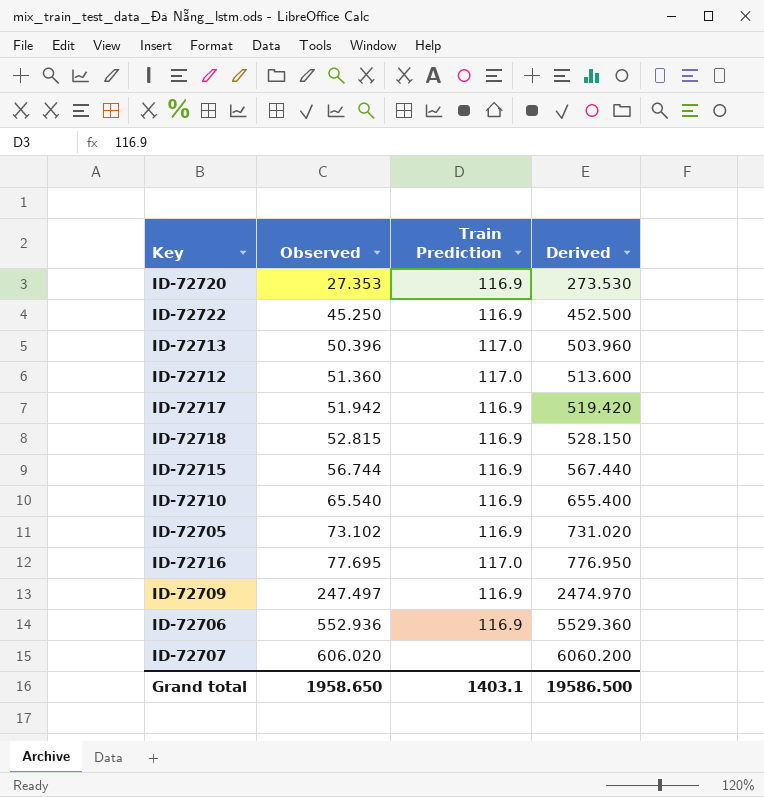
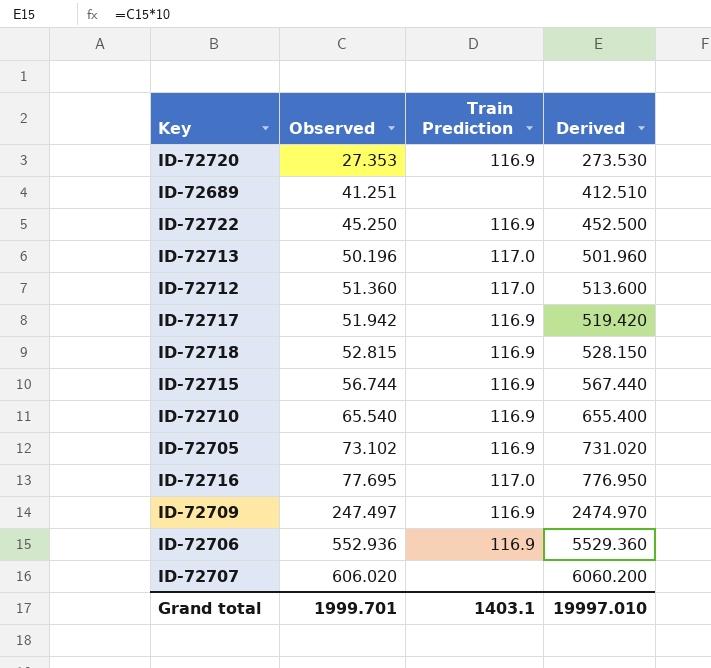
row ID-72689: none -> 41.251 | none | 412.510
ID-72713 | Observed: 50.396 -> 50.196
ID-72713 | Derived: 503.960 -> 501.960
Grand total | Observed: 1958.650 -> 1999.701
Grand total | Derived: 19586.500 -> 19997.010

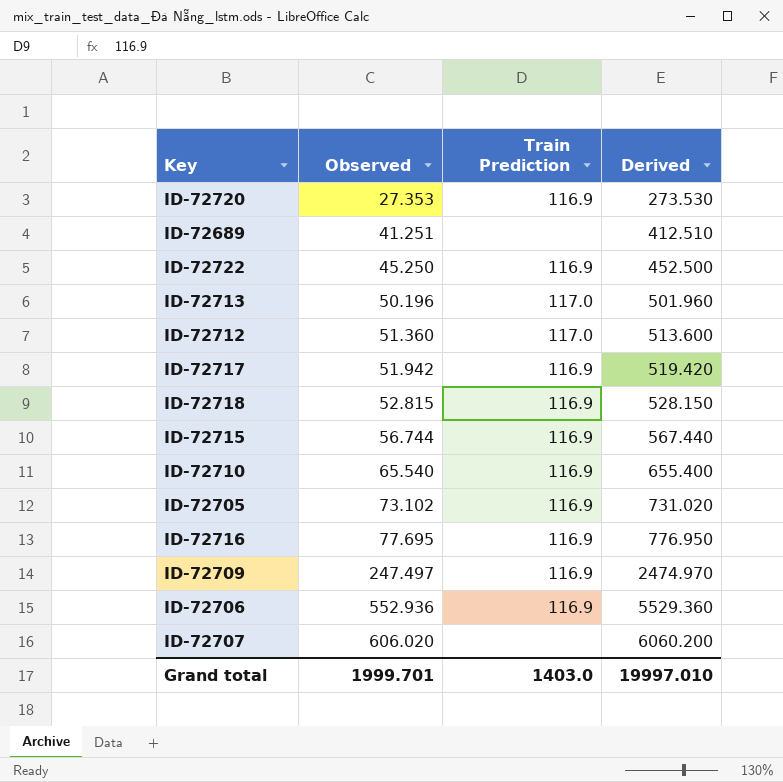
ID-72716 | Train Prediction: 117.0 -> 116.9
Grand total | Train Prediction: 1403.1 -> 1403.0

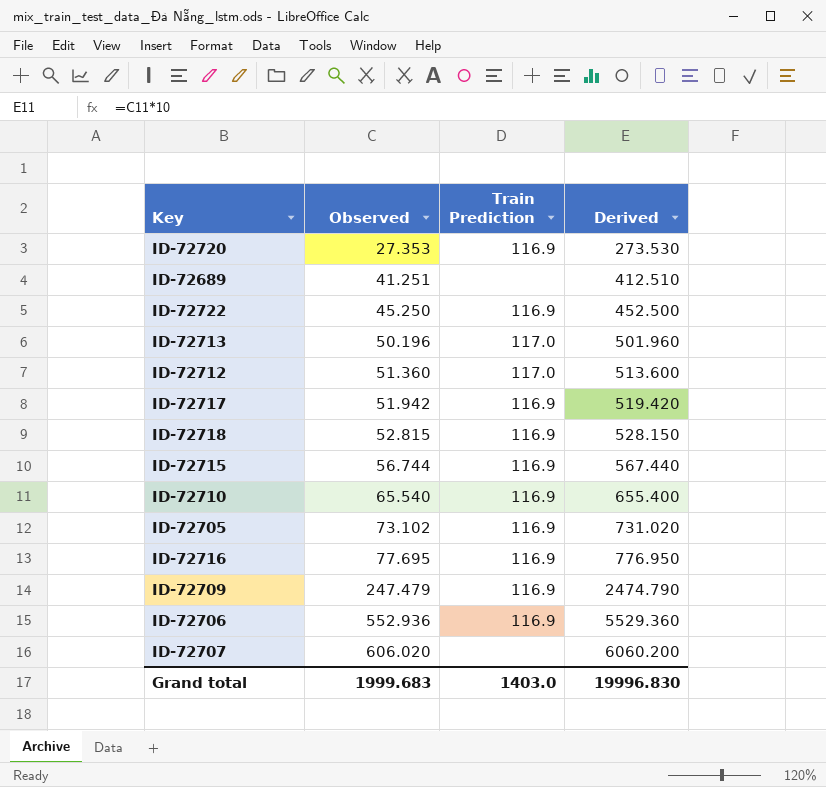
ID-72709 | Observed: 247.497 -> 247.479
ID-72709 | Derived: 2474.970 -> 2474.790
Grand total | Observed: 1999.701 -> 1999.683
Grand total | Derived: 19997.010 -> 19996.830

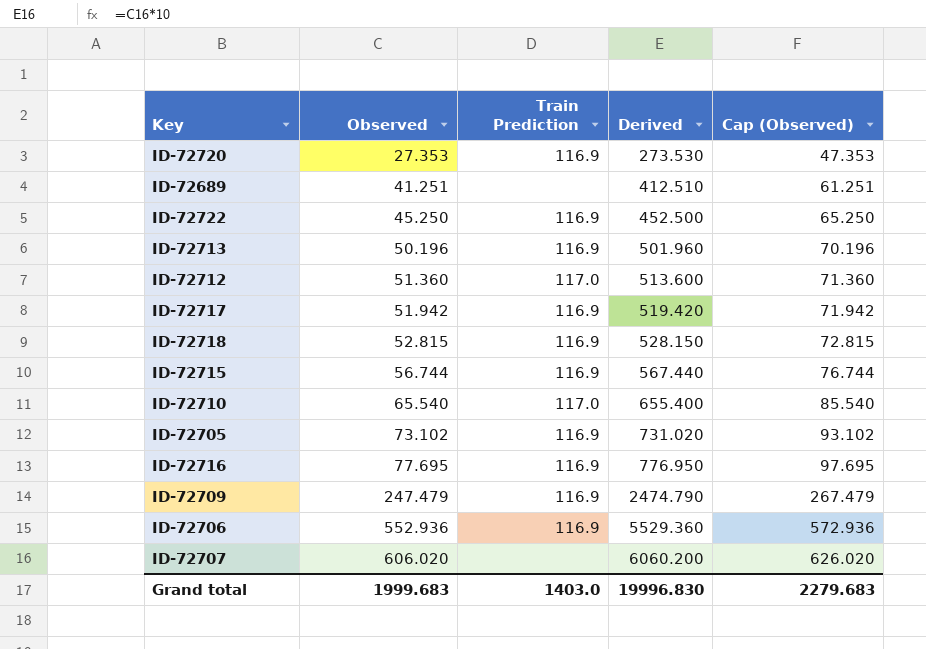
column Cap (Observed) | formula: none -> [Observed] + 20
ID-72713 | Train Prediction: 117.0 -> 116.9
ID-72710 | Train Prediction: 116.9 -> 117.0

